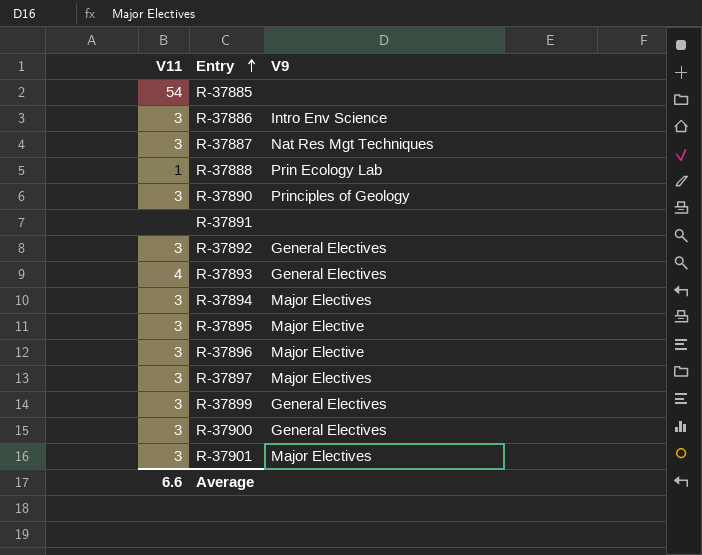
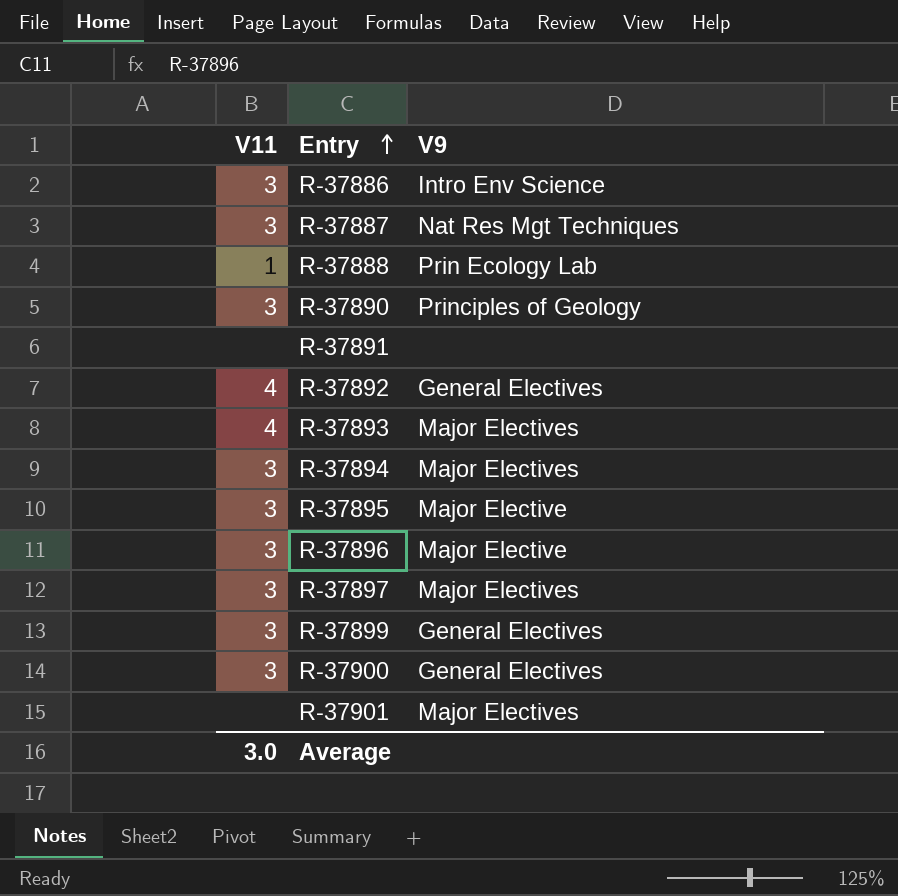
row R-37885: 54 | none -> none
R-37892 | V11: 3 -> 4
R-37893 | V9: General Electives -> Major Electives
R-37901 | V11: 3 -> none
Average | V11: 6.6 -> 3.0

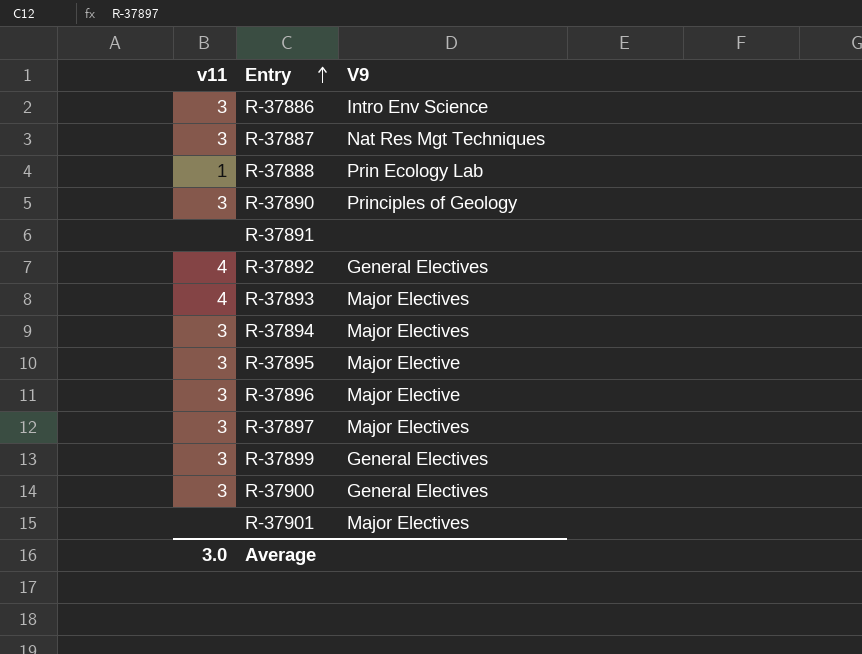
column name: V11 -> v11

